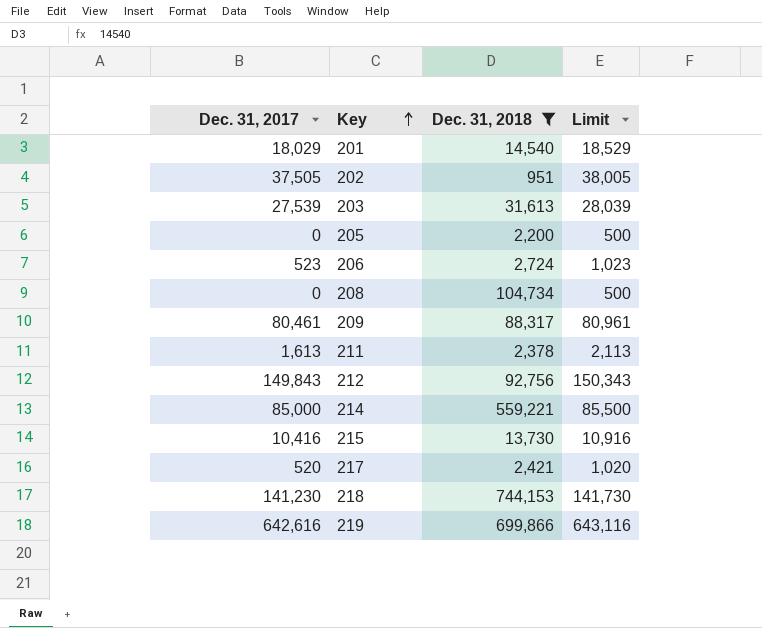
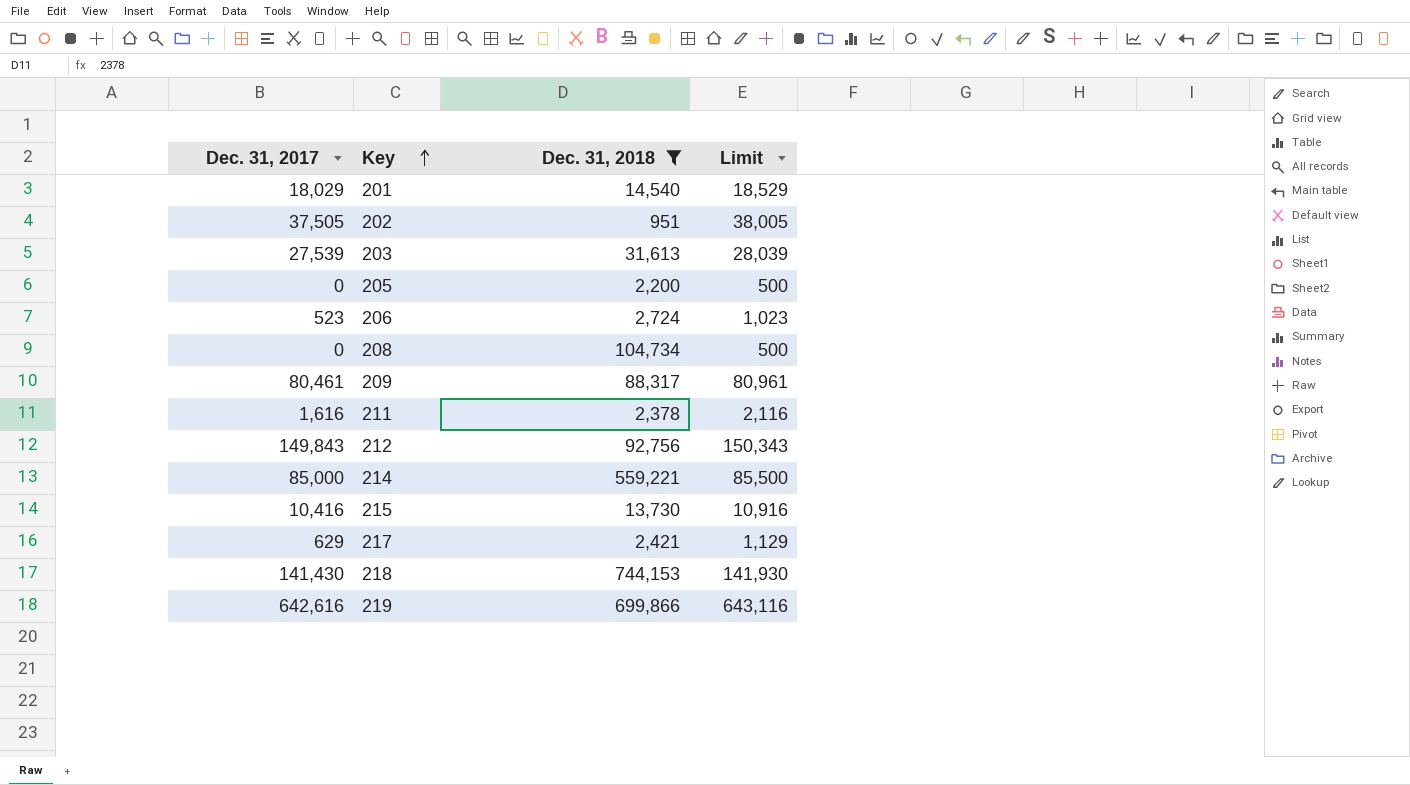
211 | Dec. 31, 2017: 1,613 -> 1,616
211 | Limit: 2,113 -> 2,116
217 | Dec. 31, 2017: 520 -> 629
217 | Limit: 1,020 -> 1,129
218 | Dec. 31, 2017: 141,230 -> 141,430
218 | Limit: 141,730 -> 141,930

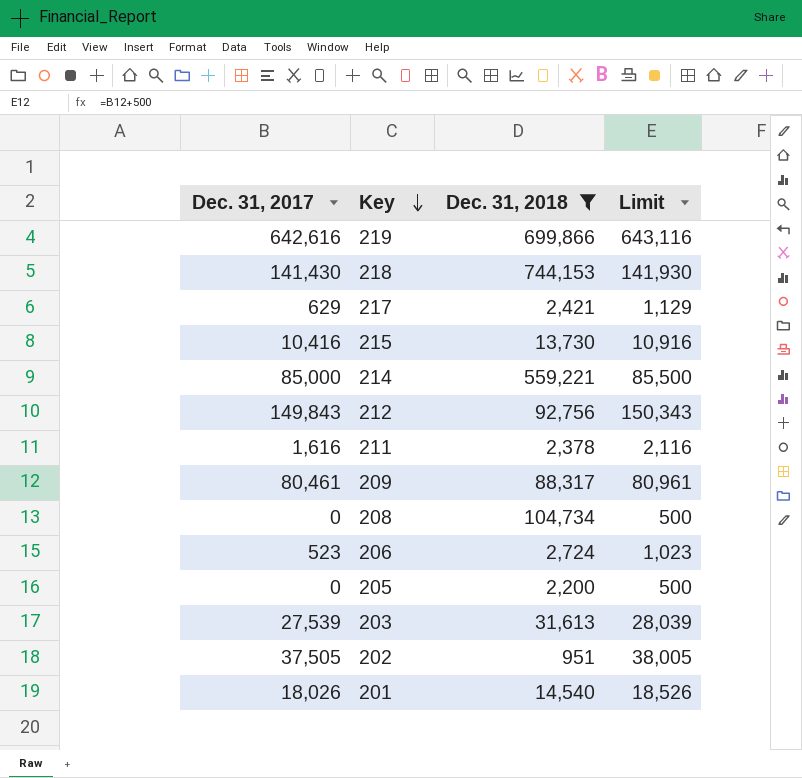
row order: Key ascending -> Key descending
201 | Dec. 31, 2017: 18,029 -> 18,026
201 | Limit: 18,529 -> 18,526

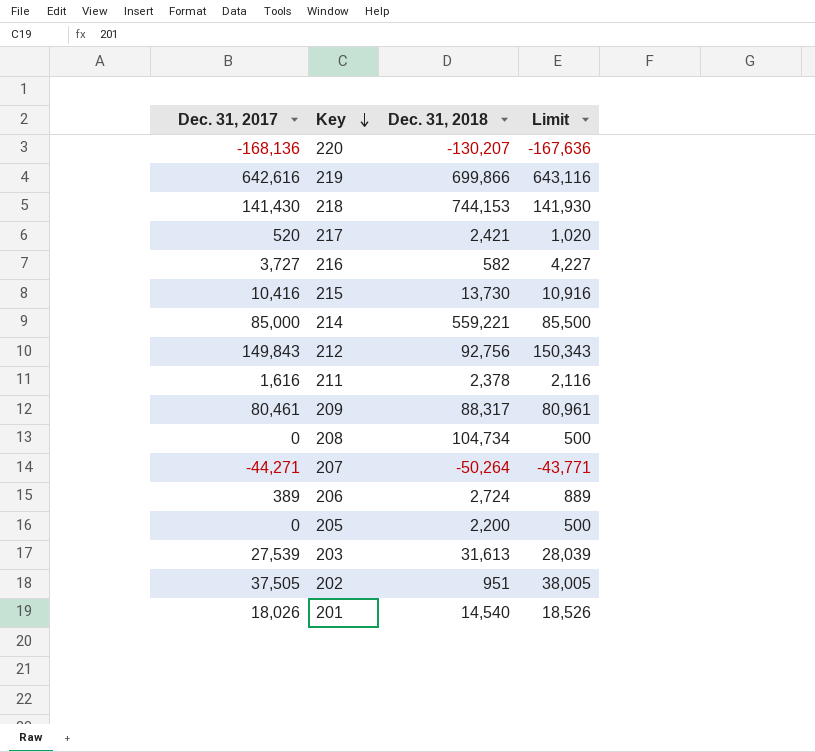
filter: Dec. 31, 2018 >= 951 -> none
217 | Dec. 31, 2017: 629 -> 520
217 | Limit: 1,129 -> 1,020
206 | Dec. 31, 2017: 523 -> 389
206 | Limit: 1,023 -> 889

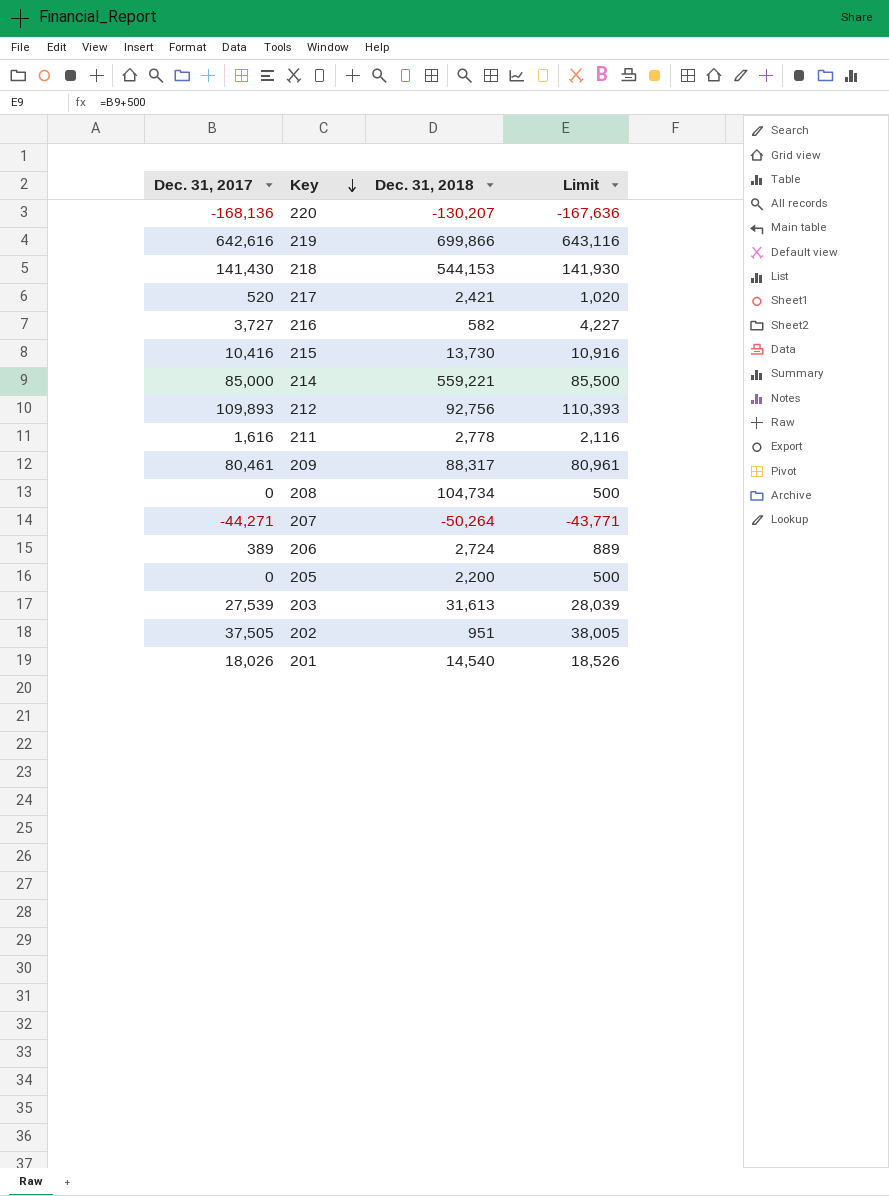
218 | Dec. 31, 2018: 744,153 -> 544,153
212 | Dec. 31, 2017: 149,843 -> 109,893
212 | Limit: 150,343 -> 110,393
211 | Dec. 31, 2018: 2,378 -> 2,778

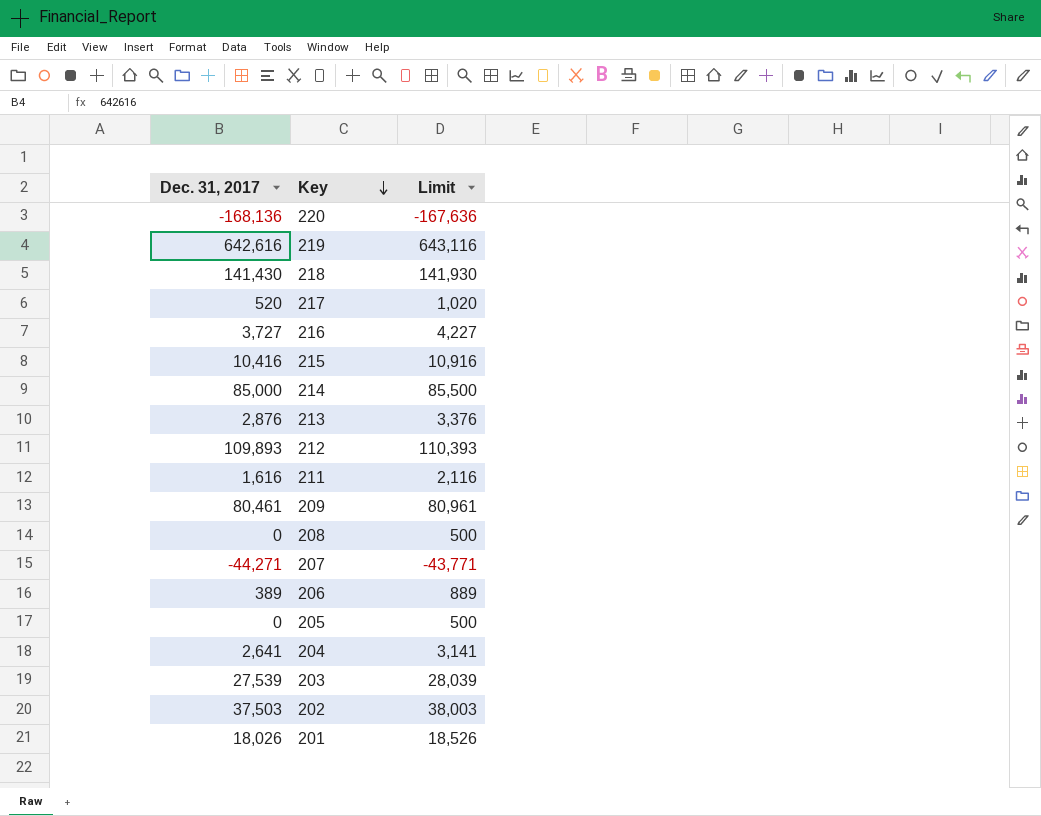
column Dec. 31, 2018 | position: 3 -> none
row 213: none -> 2,876 | 3,376
row 204: none -> 2,641 | 3,141
202 | Dec. 31, 2017: 37,505 -> 37,503
202 | Limit: 38,005 -> 38,003

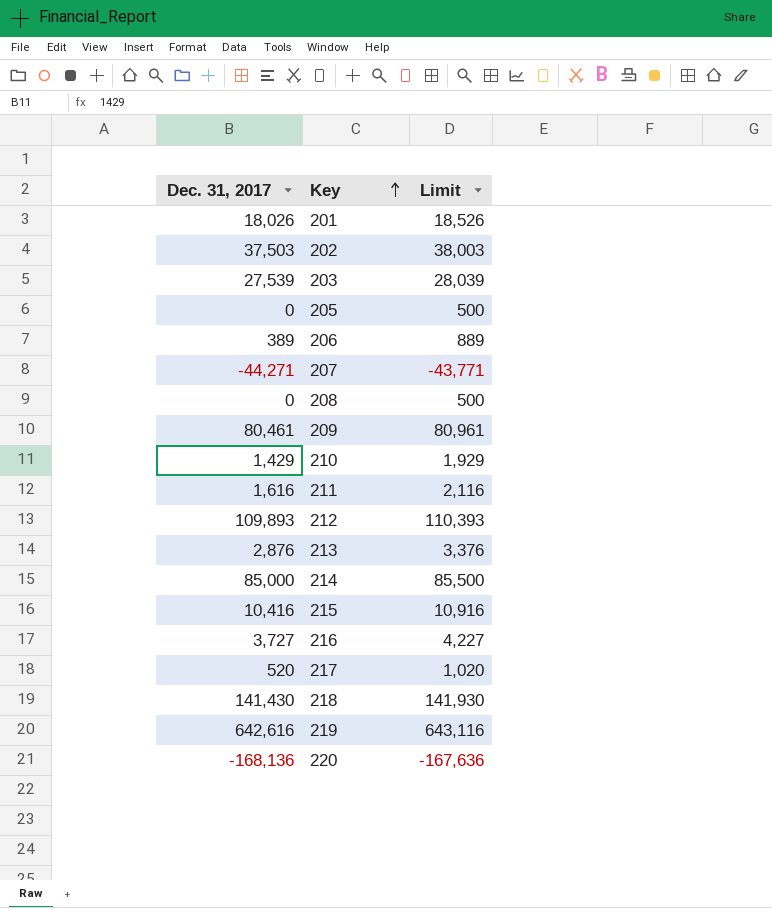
row order: Key descending -> Key ascending
row 204: 2,641 | 3,141 -> none
row 210: none -> 1,429 | 1,929

